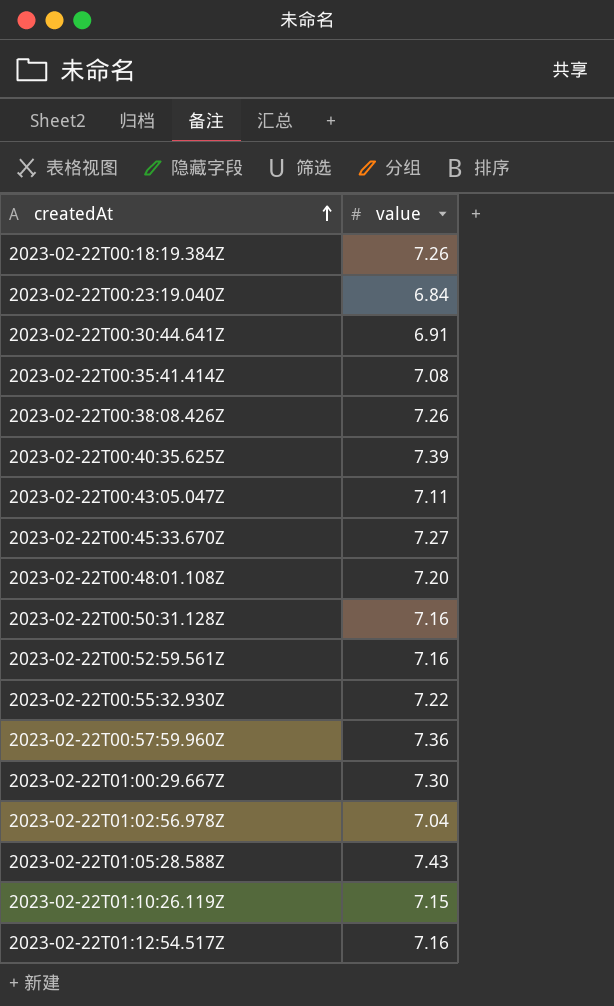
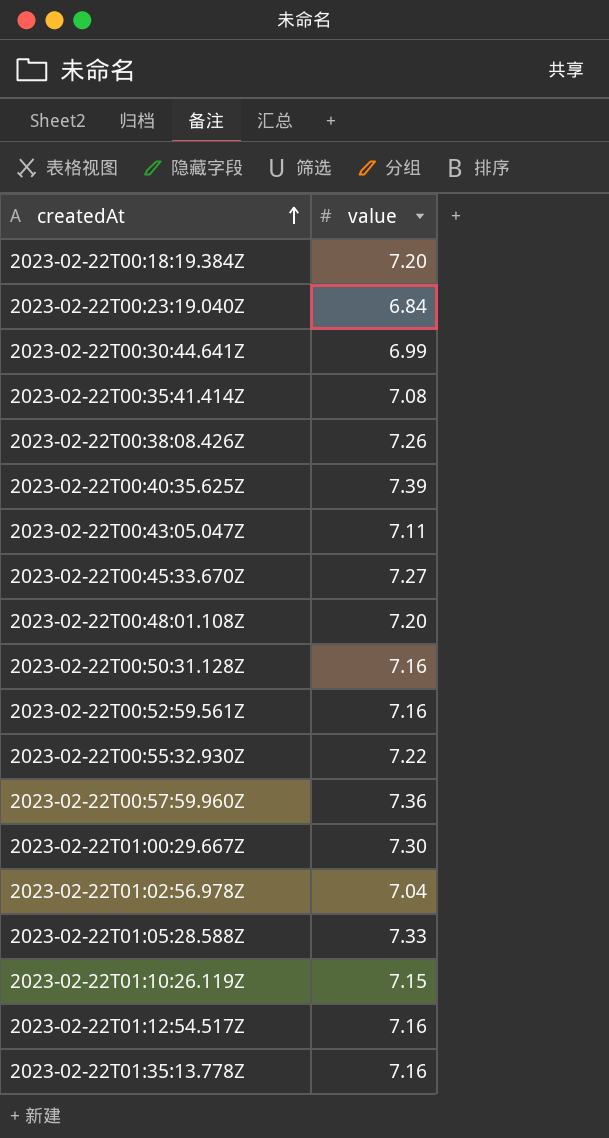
2023-02-22T00:18:19.384Z | value: 7.26 -> 7.20
2023-02-22T00:30:44.641Z | value: 6.91 -> 6.99
2023-02-22T01:05:28.588Z | value: 7.43 -> 7.33
row 2023-02-22T01:35:13.778Z: none -> 7.16

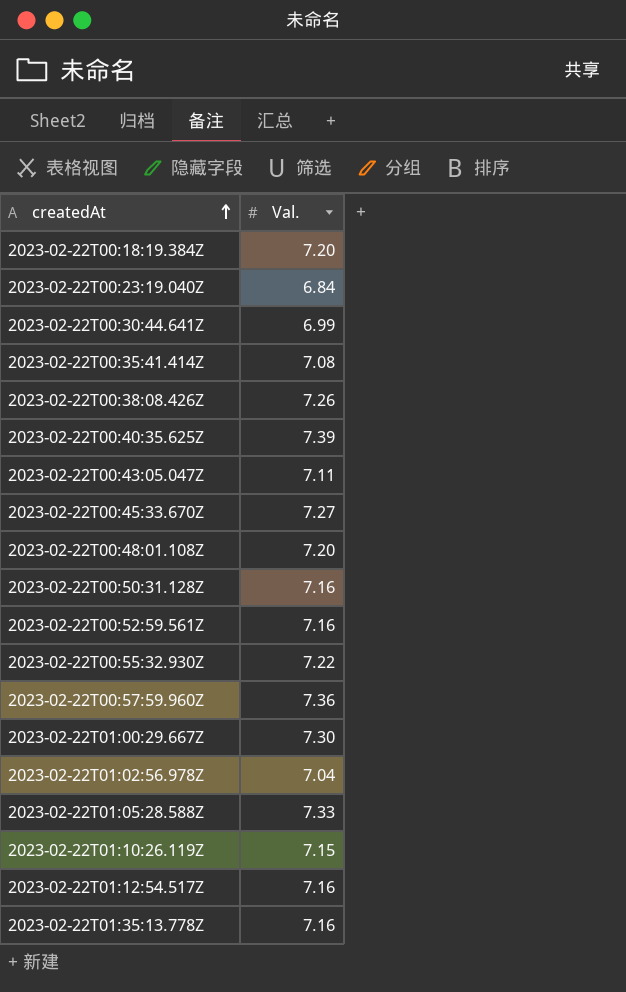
column name: value -> Val.

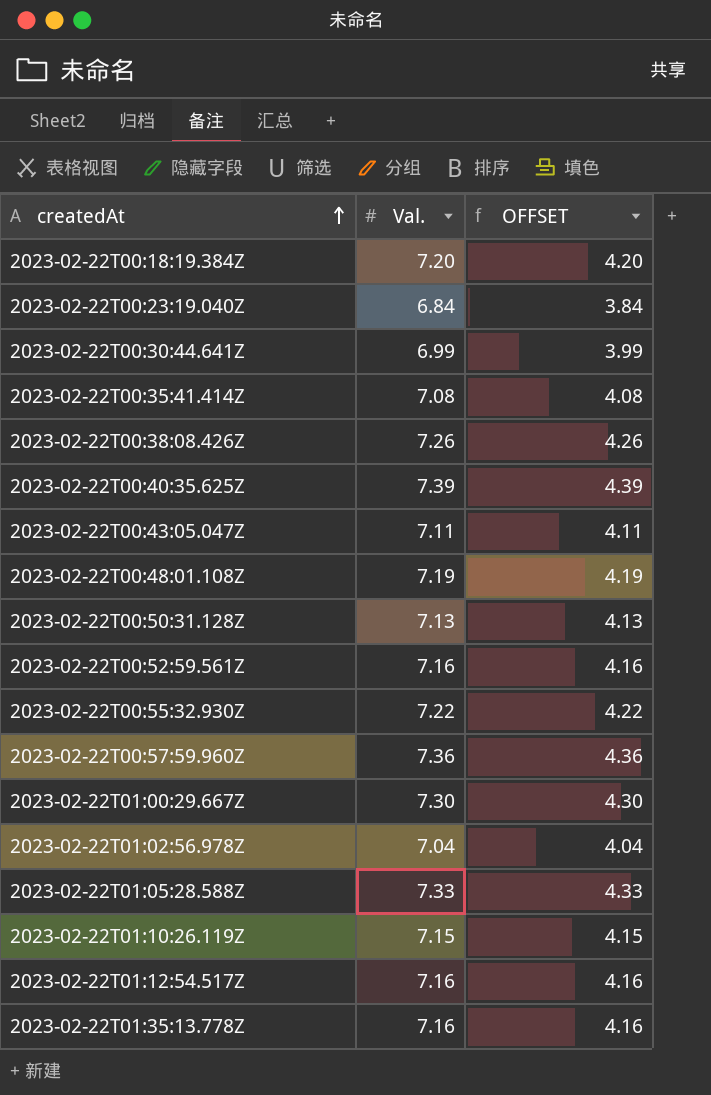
column OFFSET | formula: none -> [Val.] - 3
row 2023-02-22T00:45:33.670Z: 7.27 -> none
2023-02-22T00:48:01.108Z | Val.: 7.20 -> 7.19
2023-02-22T00:50:31.128Z | Val.: 7.16 -> 7.13

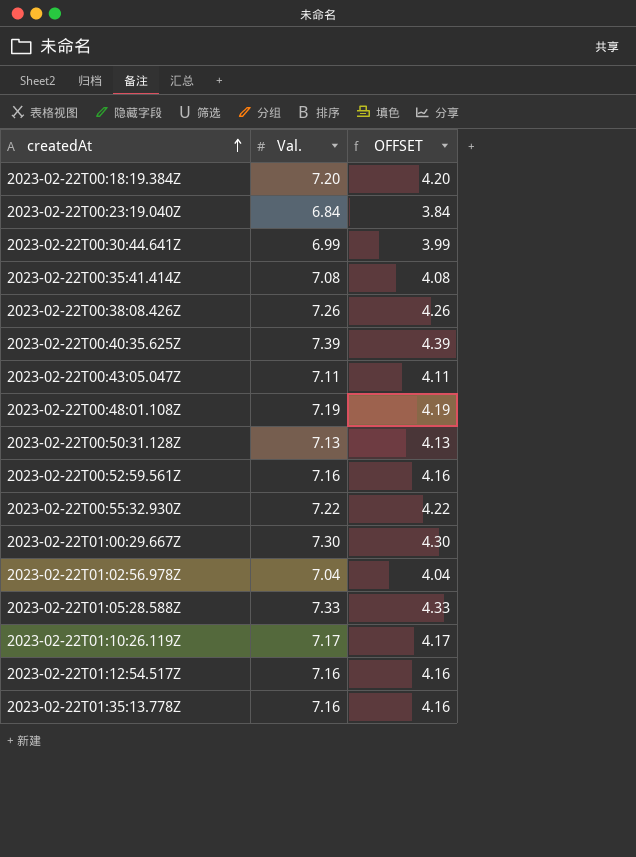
row 2023-02-22T00:57:59.960Z: 7.36 | 4.36 -> none
2023-02-22T01:10:26.119Z | Val.: 7.15 -> 7.17
2023-02-22T01:10:26.119Z | OFFSET: 4.15 -> 4.17

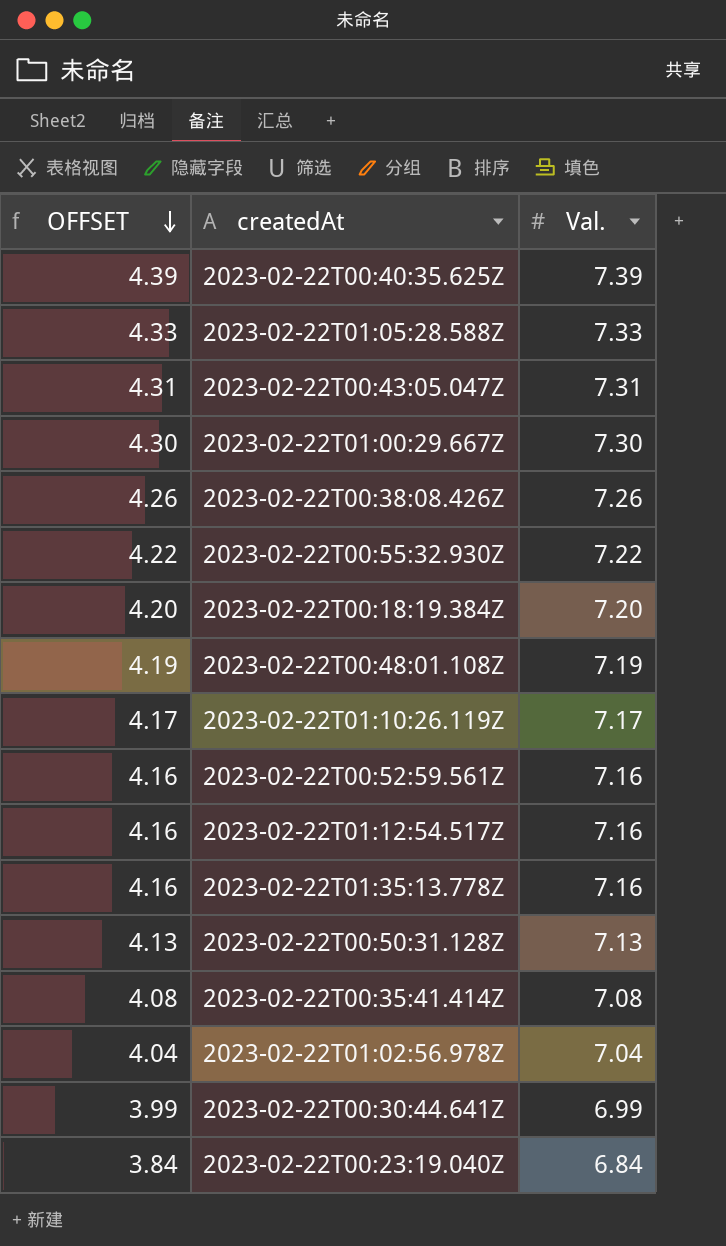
row order: createdAt ascending -> OFFSET descending
column OFFSET | position: 3 -> 1
2023-02-22T00:43:05.047Z | OFFSET: 4.11 -> 4.31
2023-02-22T00:43:05.047Z | Val.: 7.11 -> 7.31

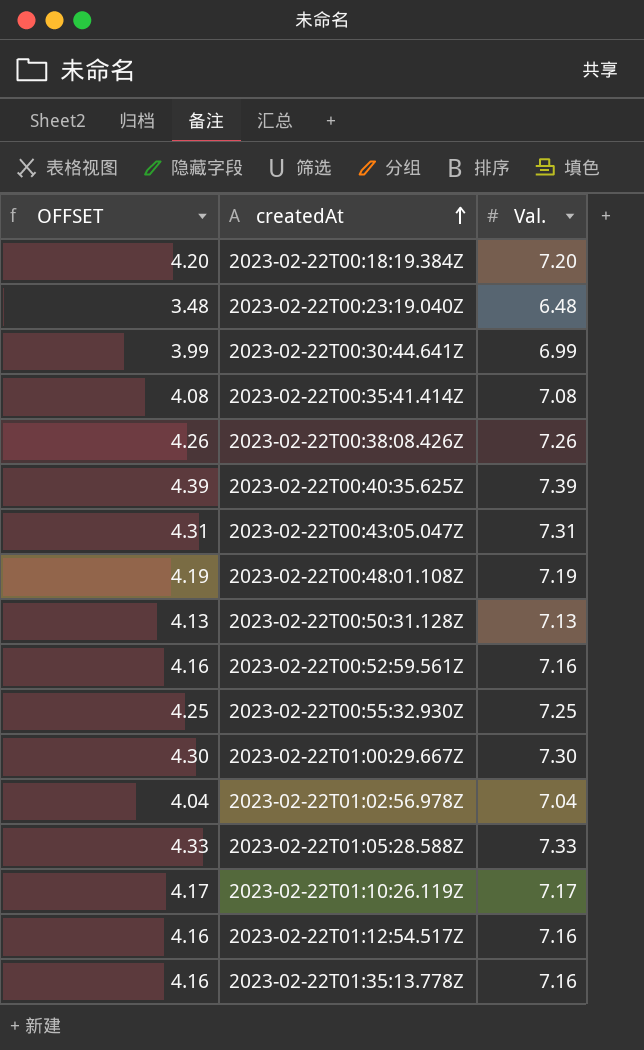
row order: OFFSET descending -> createdAt ascending
2023-02-22T00:23:19.040Z | OFFSET: 3.84 -> 3.48
2023-02-22T00:23:19.040Z | Val.: 6.84 -> 6.48
2023-02-22T00:55:32.930Z | OFFSET: 4.22 -> 4.25
2023-02-22T00:55:32.930Z | Val.: 7.22 -> 7.25

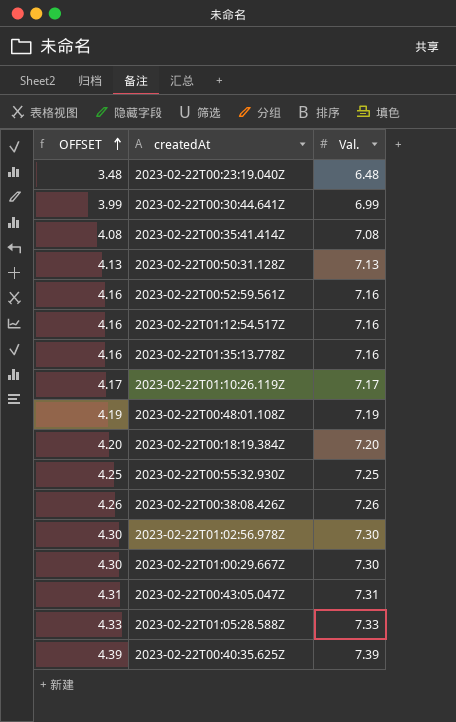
row order: createdAt ascending -> OFFSET ascending
2023-02-22T01:02:56.978Z | OFFSET: 4.04 -> 4.30
2023-02-22T01:02:56.978Z | Val.: 7.04 -> 7.30

